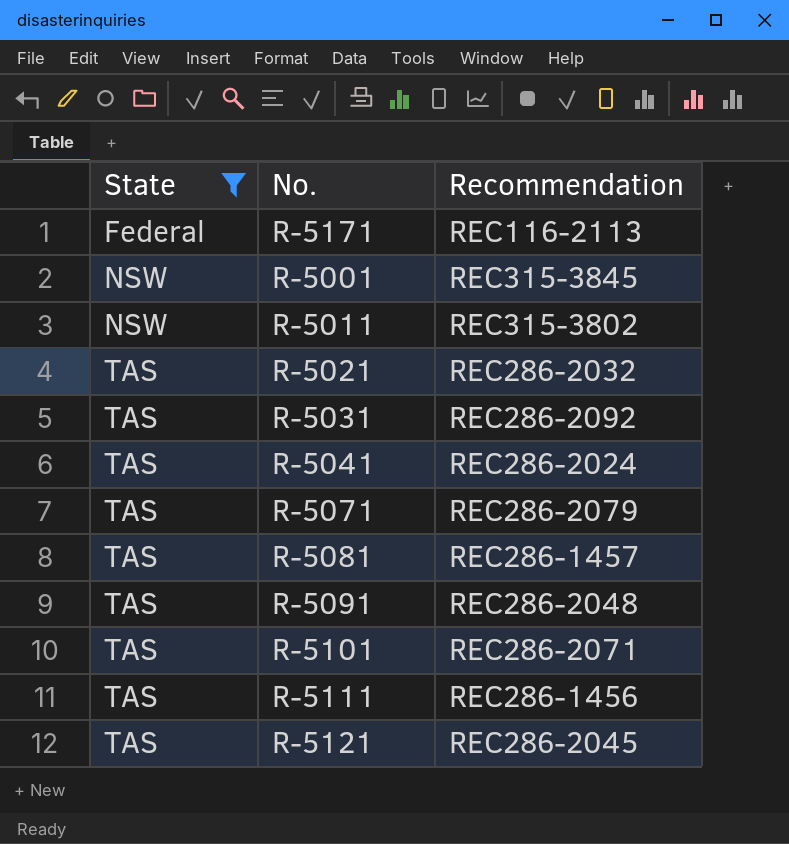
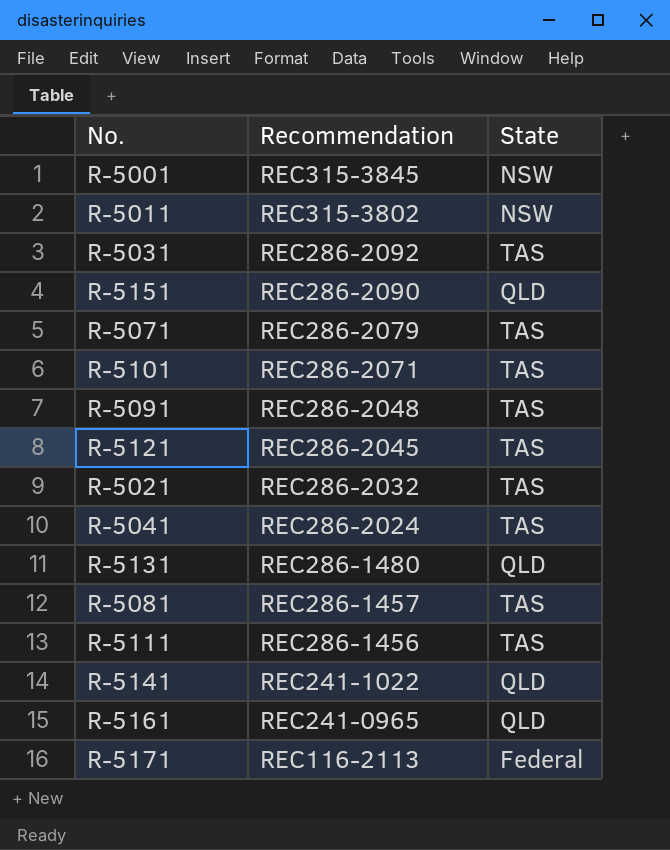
filter: State != QLD -> none
row order: State ascending -> Recommendation descending
column State | position: 1 -> 3

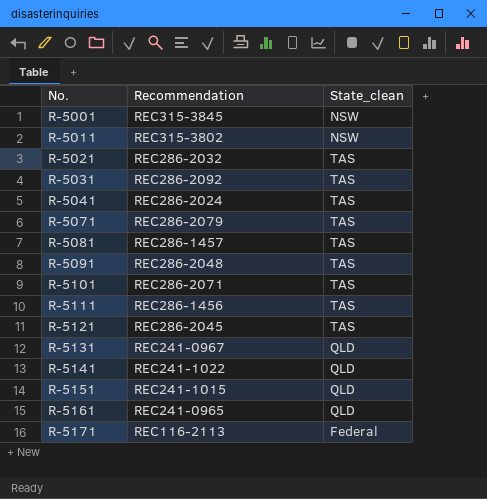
row order: Recommendation descending -> No. ascending
column name: State -> State_clean
R-5131 | Recommendation: REC286-1480 -> REC241-0967
R-5151 | Recommendation: REC286-2090 -> REC241-1015

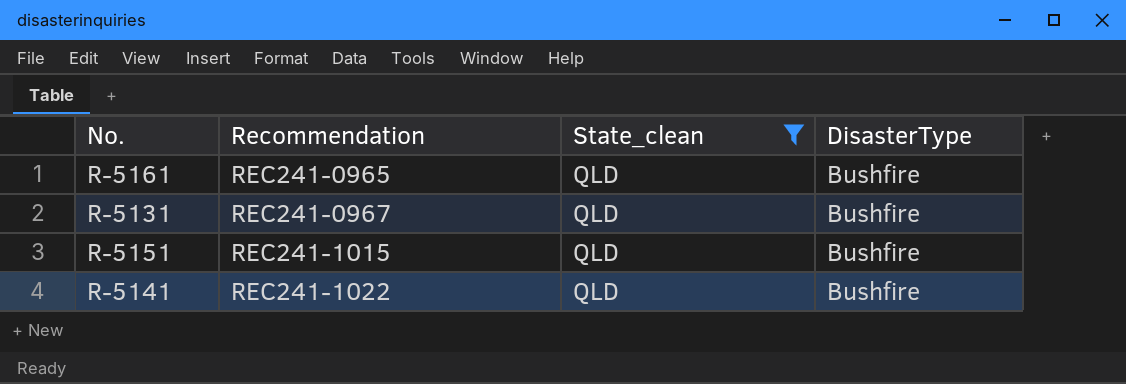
filter: none -> State_clean = QLD
row order: No. ascending -> Recommendation ascending
column DisasterType | position: none -> 4

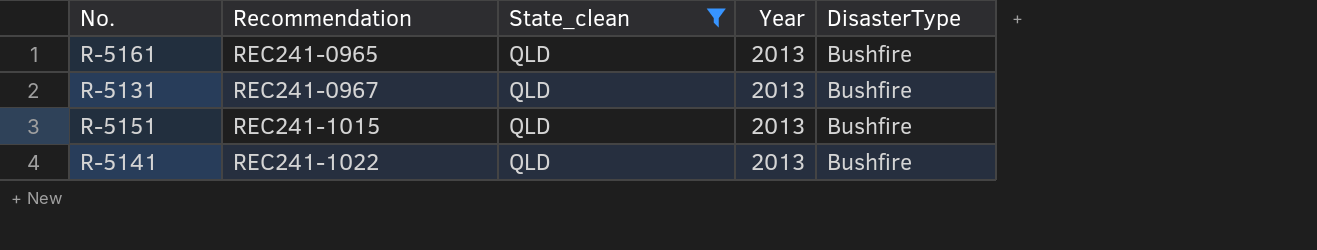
column Year | position: none -> 4

